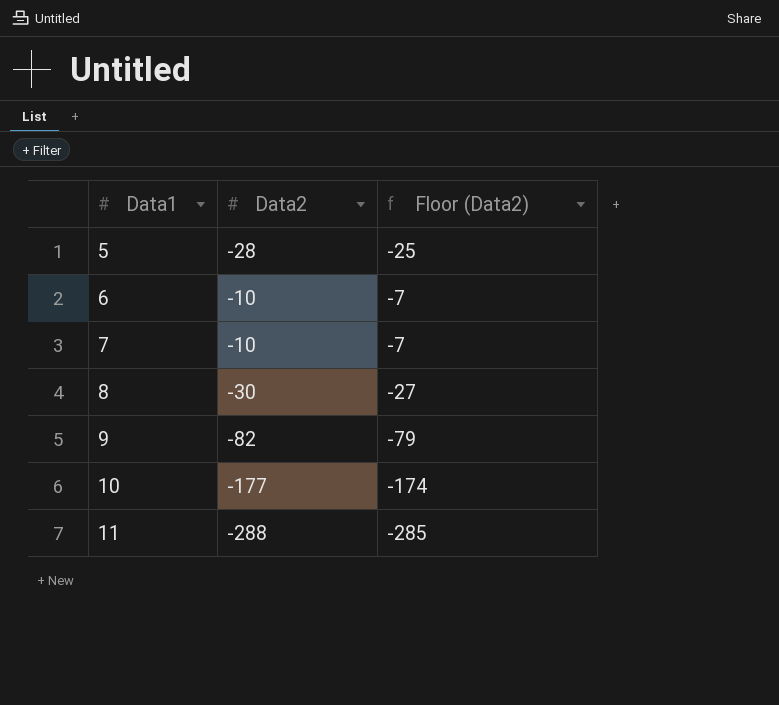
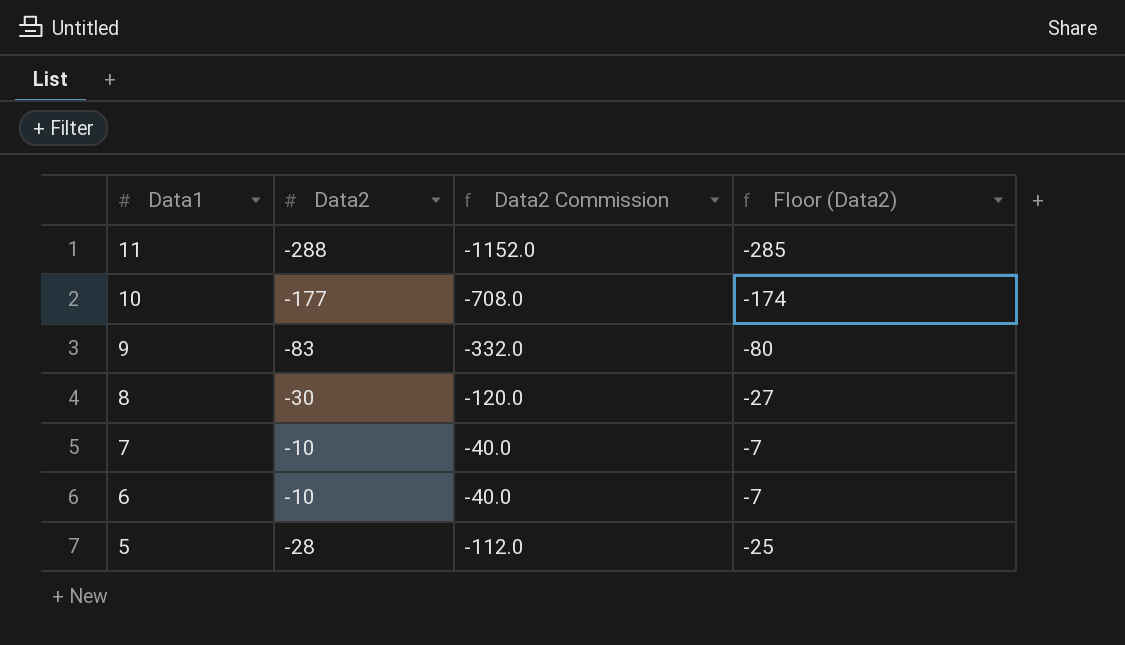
row order: Data1 ascending -> Data1 descending
column Data2 Commission | formula: none -> [Data2] * 4
9 | Data2: -82 -> -83
9 | Floor (Data2): -79 -> -80

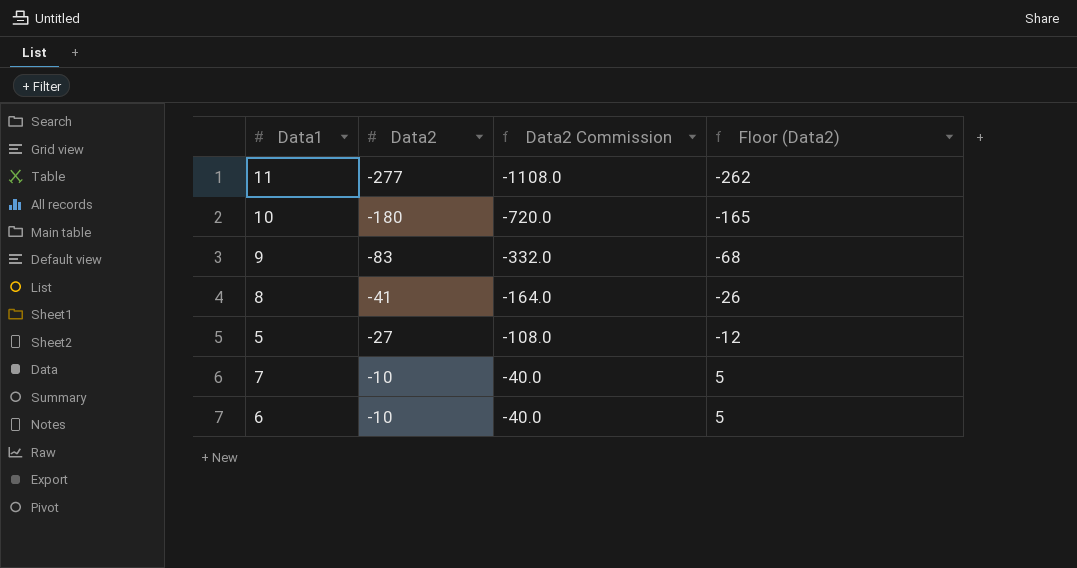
row order: Data1 descending -> Data2 ascending
column Floor (Data2) | formula: [Data2] + 3 -> [Data2] + 15
11 | Data2: -288 -> -277
11 | Data2 Commission: -1152.0 -> -1108.0
10 | Data2: -177 -> -180
10 | Data2 Commission: -708.0 -> -720.0
8 | Data2: -30 -> -41
8 | Data2 Commission: -120.0 -> -164.0
5 | Data2: -28 -> -27
5 | Data2 Commission: -112.0 -> -108.0

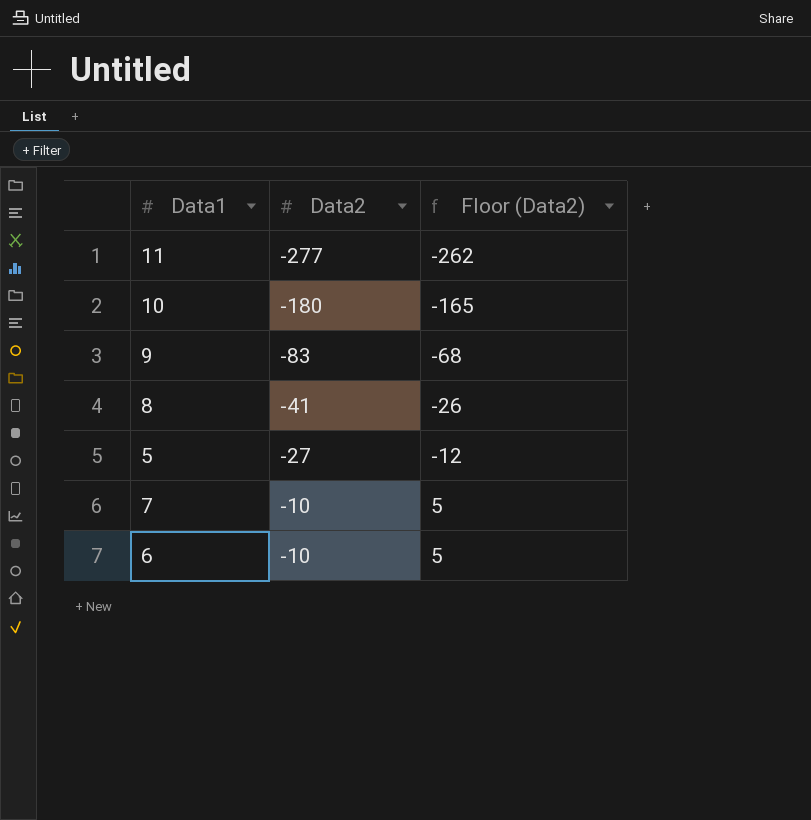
column Data2 Commission | formula: [Data2] * 4 -> none

